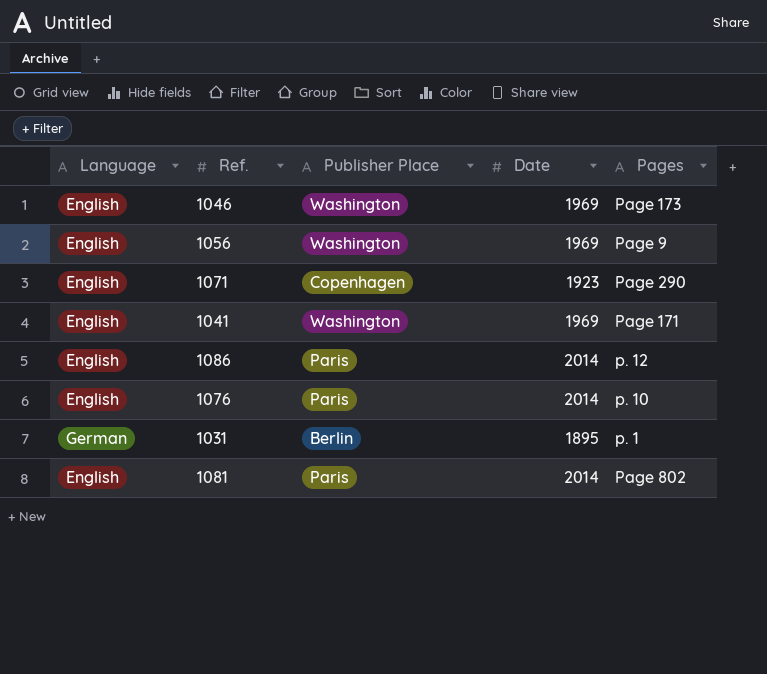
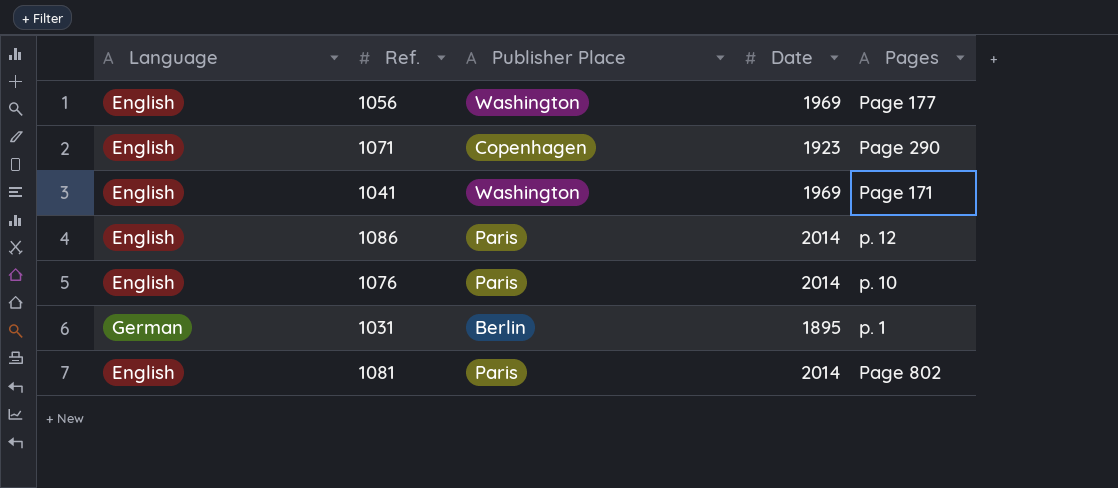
row 1046: English | Washington | 1969 | Page 173 -> none
1056 | Pages: Page 9 -> Page 177

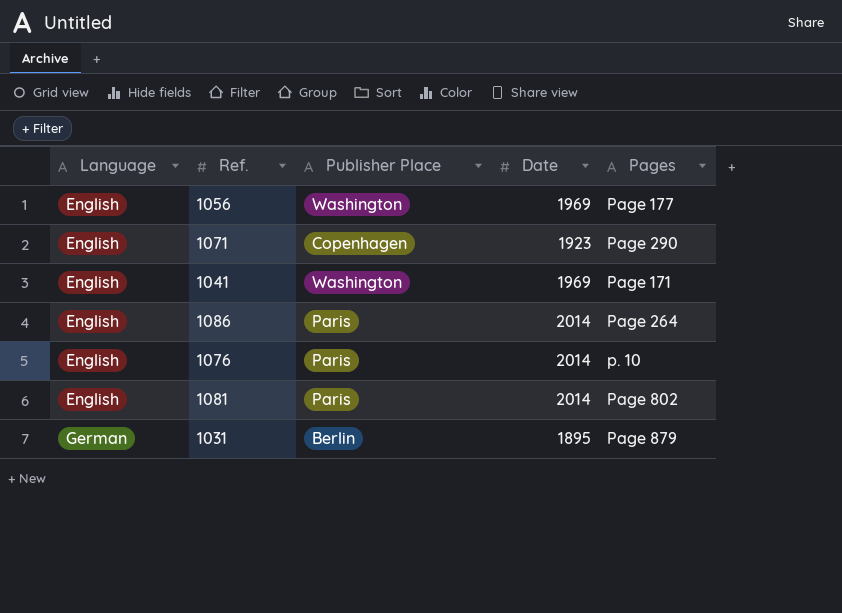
row order: none -> Language ascending
1086 | Pages: p. 12 -> Page 264
1031 | Pages: p. 1 -> Page 879

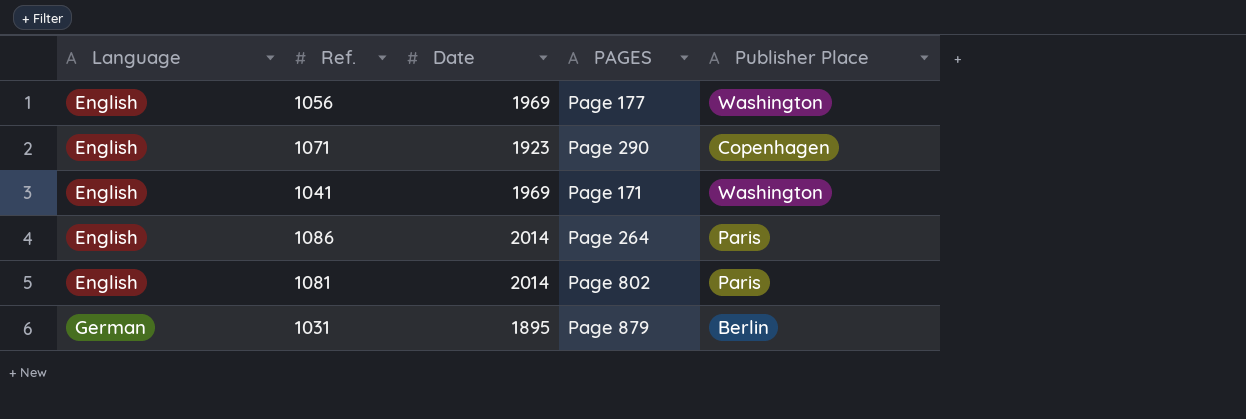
column name: Pages -> PAGES
column Publisher Place | position: 3 -> 5
row 1076: English | Paris | 2014 | p. 10 -> none

